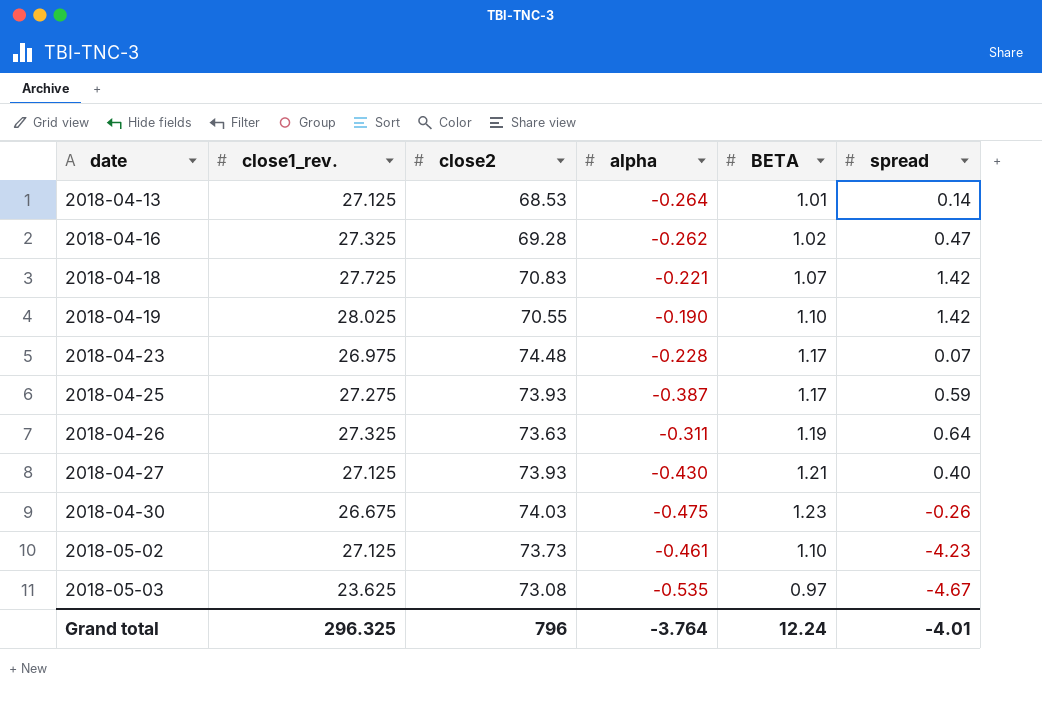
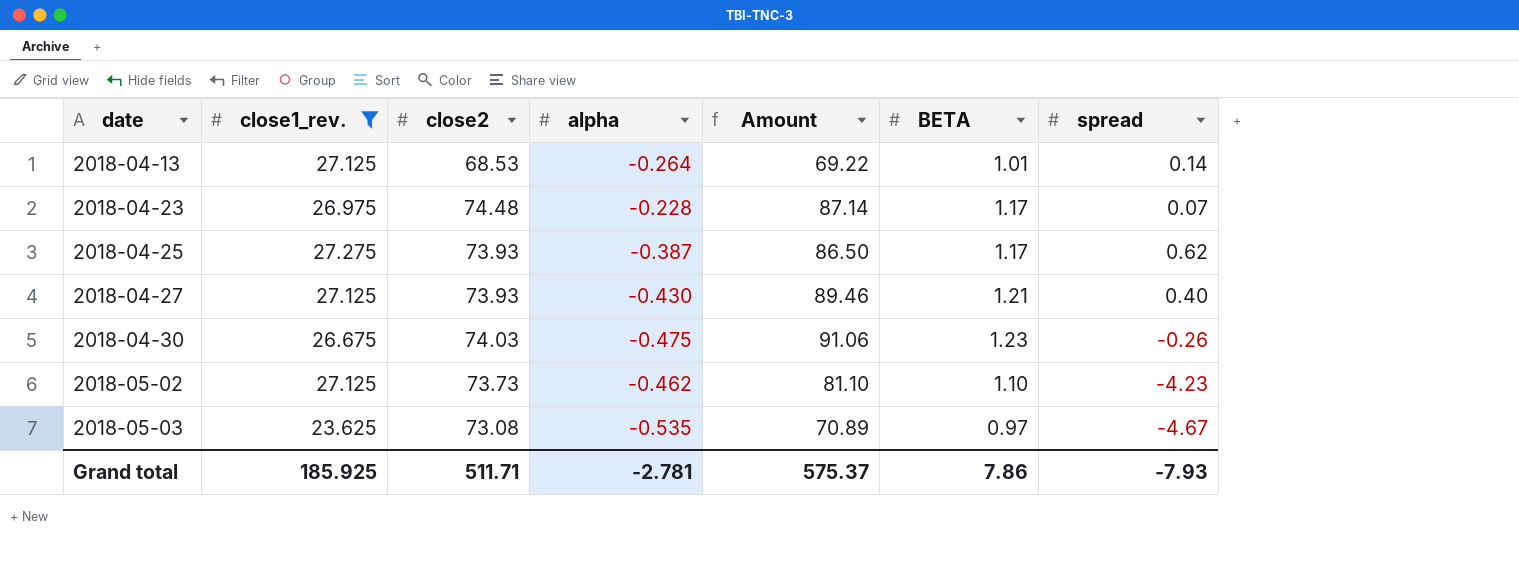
filter: none -> close1_rev. <= 27.275
column Amount | formula: none -> [close2] * [BETA]
2018-04-25 | spread: 0.59 -> 0.62
2018-05-02 | alpha: -0.461 -> -0.462
Grand total | close1_rev.: 296.325 -> 185.925
Grand total | close2: 796 -> 511.71
Grand total | alpha: -3.764 -> -2.781
Grand total | BETA: 12.24 -> 7.86
Grand total | spread: -4.01 -> -7.93

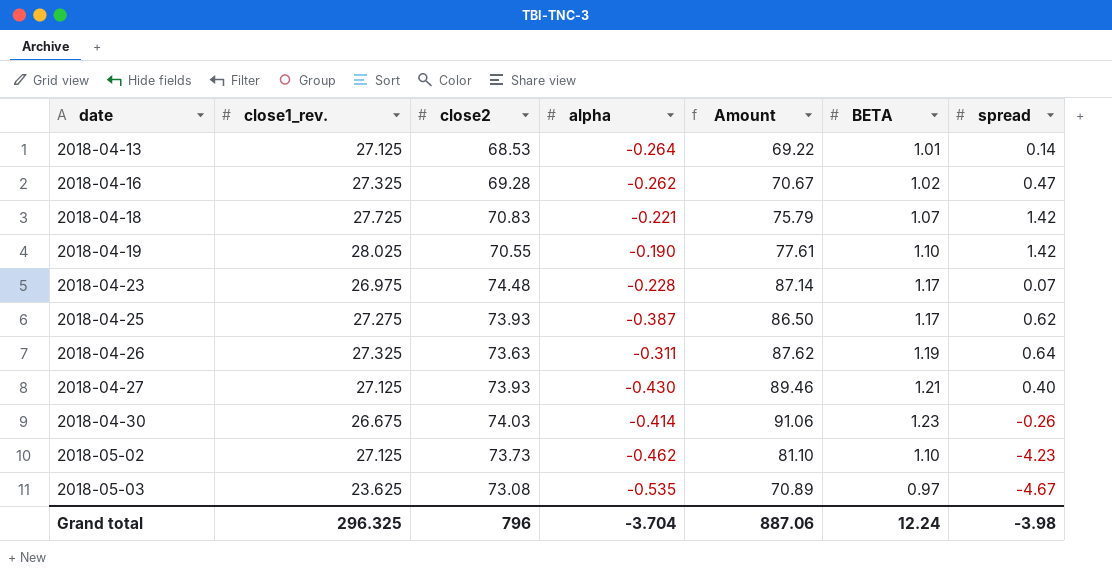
filter: close1_rev. <= 27.275 -> none
2018-04-30 | alpha: -0.475 -> -0.414
Grand total | close1_rev.: 185.925 -> 296.325
Grand total | close2: 511.71 -> 796
Grand total | alpha: -2.781 -> -3.704
Grand total | Amount: 575.37 -> 887.06
Grand total | BETA: 7.86 -> 12.24
Grand total | spread: -7.93 -> -3.98

